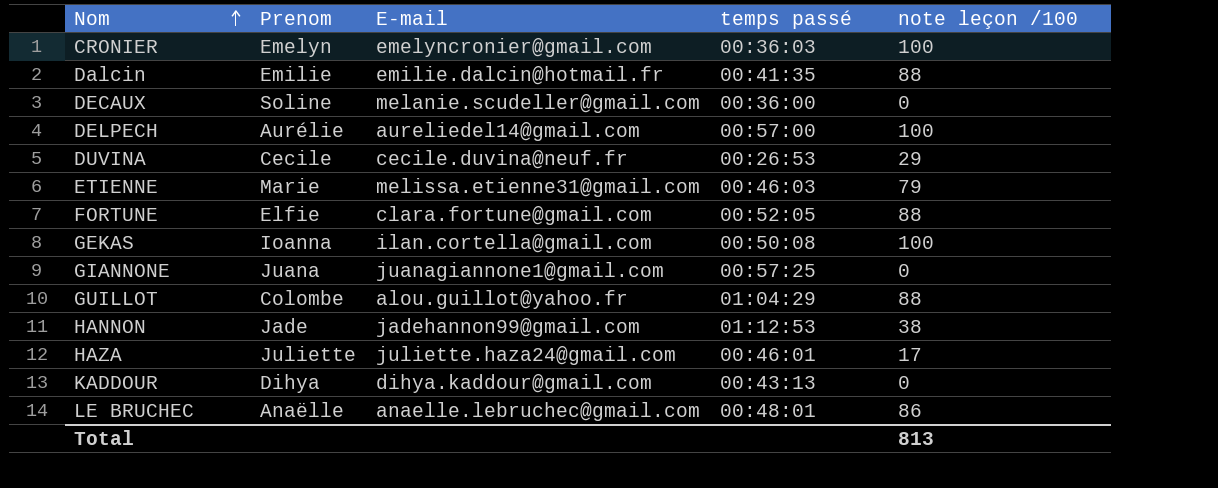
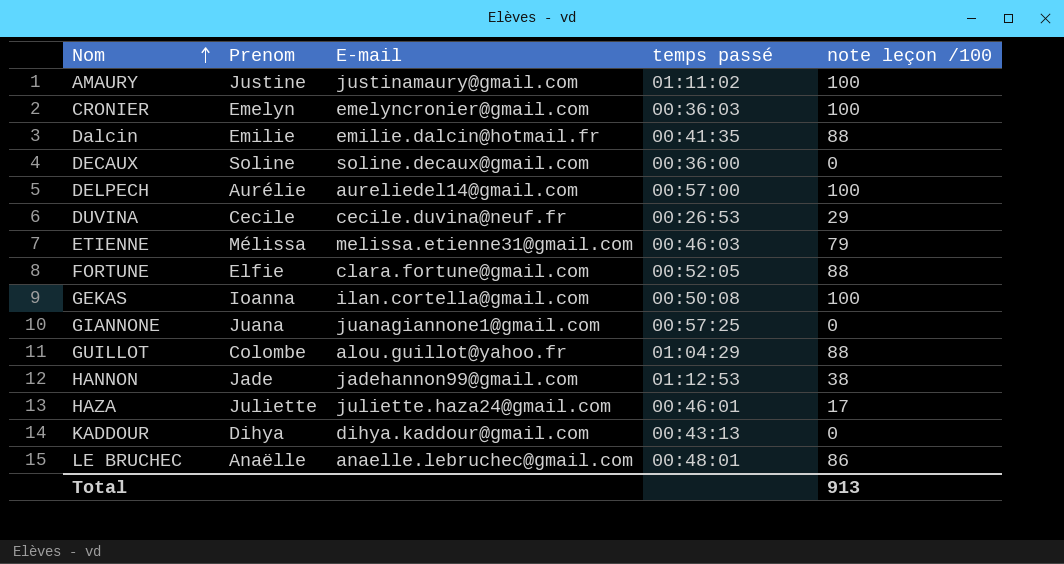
row AMAURY: none -> Justine | justinamaury@gmail.com | 01:11:02 | 100
DECAUX | E-mail: melanie.scudeller@gmail.com -> soline.decaux@gmail.com
ETIENNE | Prenom: Marie -> Mélissa
Total | note leçon /100: 813 -> 913

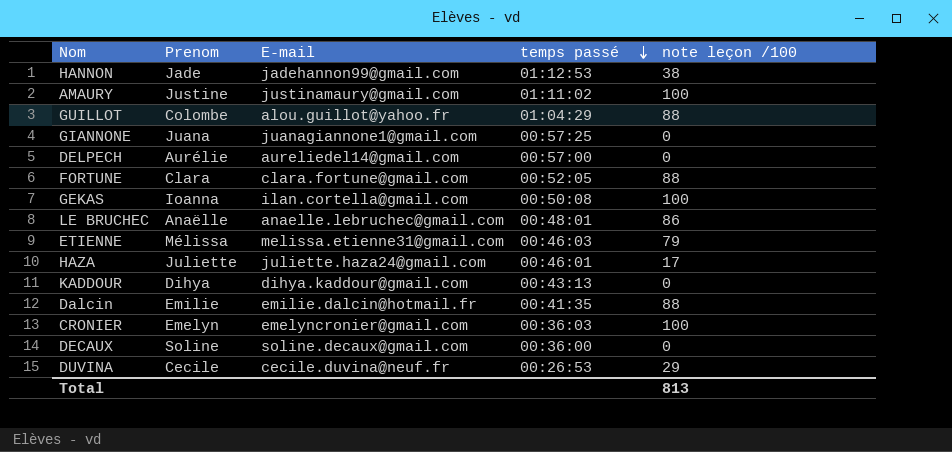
row order: Nom ascending -> temps passé descending
DELPECH | note leçon /100: 100 -> 0
FORTUNE | Prenom: Elfie -> Clara
Total | note leçon /100: 913 -> 813

